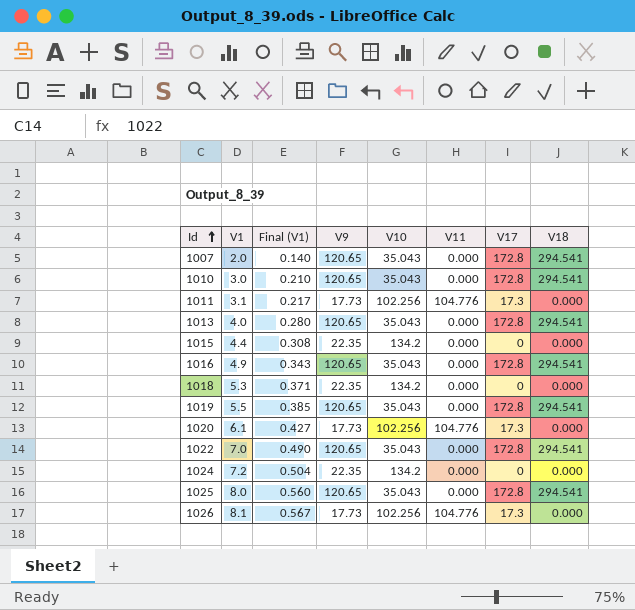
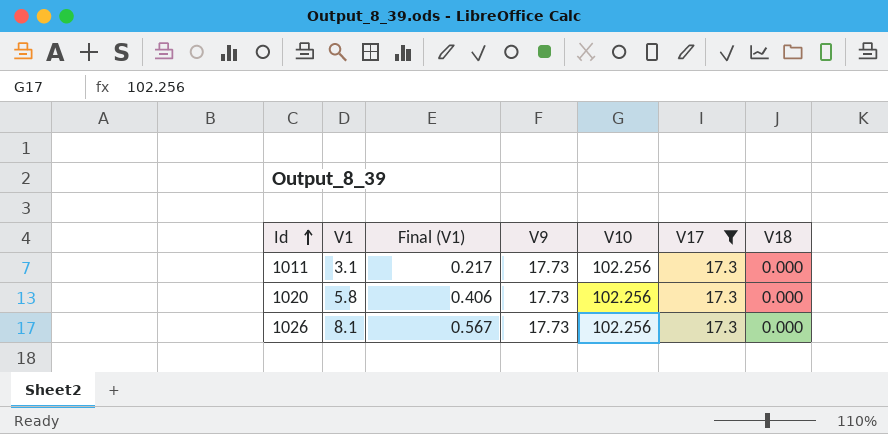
filter: none -> V17 = 17.3
column V11 | position: 6 -> none
1020 | V1: 6.1 -> 5.8
1020 | Final (V1): 0.427 -> 0.406

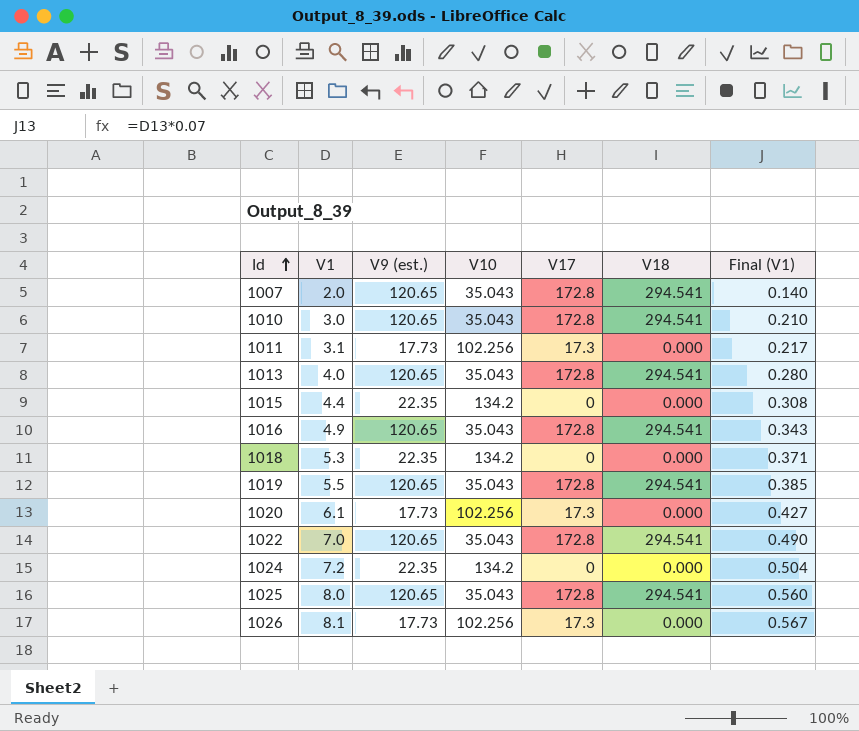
filter: V17 = 17.3 -> none
column name: V9 -> V9 (est.)
column Final (V1) | position: 3 -> 7
1020 | V1: 5.8 -> 6.1
1020 | Final (V1): 0.406 -> 0.427

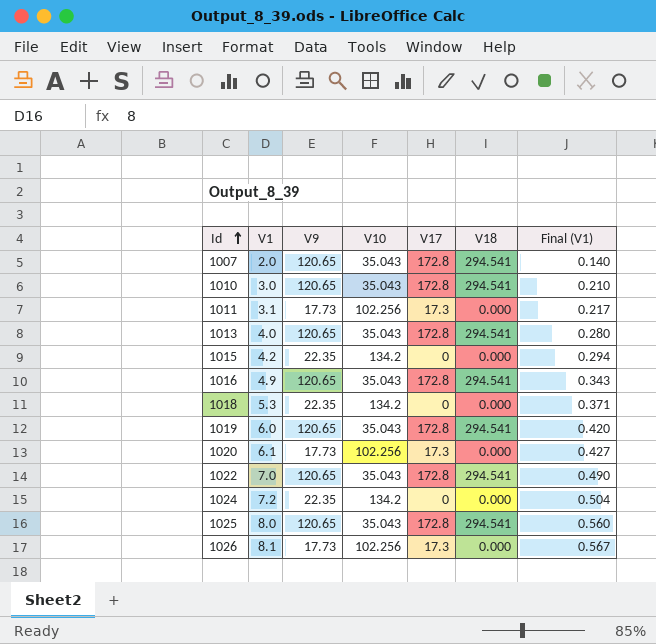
column name: V9 (est.) -> V9
1015 | V1: 4.4 -> 4.2
1015 | Final (V1): 0.308 -> 0.294
1019 | V1: 5.5 -> 6.0
1019 | Final (V1): 0.385 -> 0.420

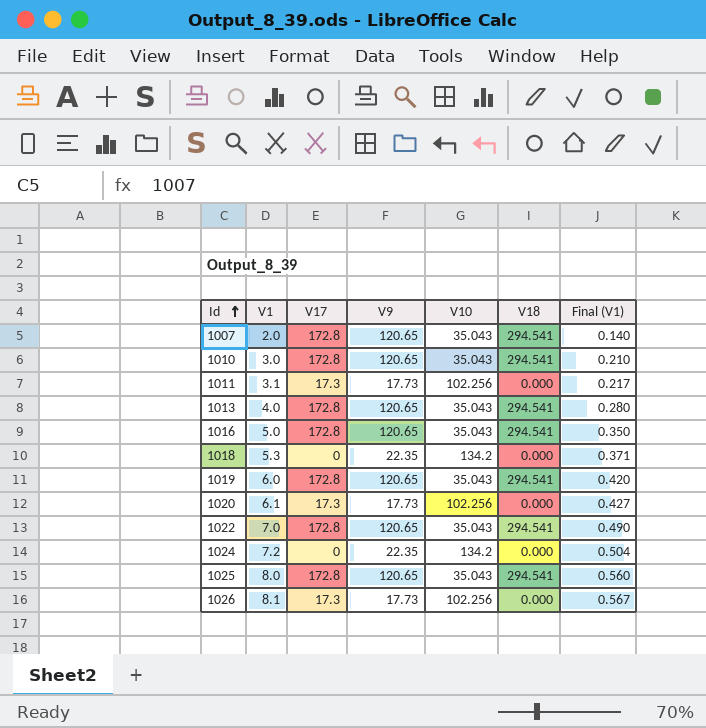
column V17 | position: 5 -> 3
row 1015: 4.2 | 22.35 | 134.2 | 0 | 0.000 | 0.294 -> none
1016 | V1: 4.9 -> 5.0
1016 | Final (V1): 0.343 -> 0.350

